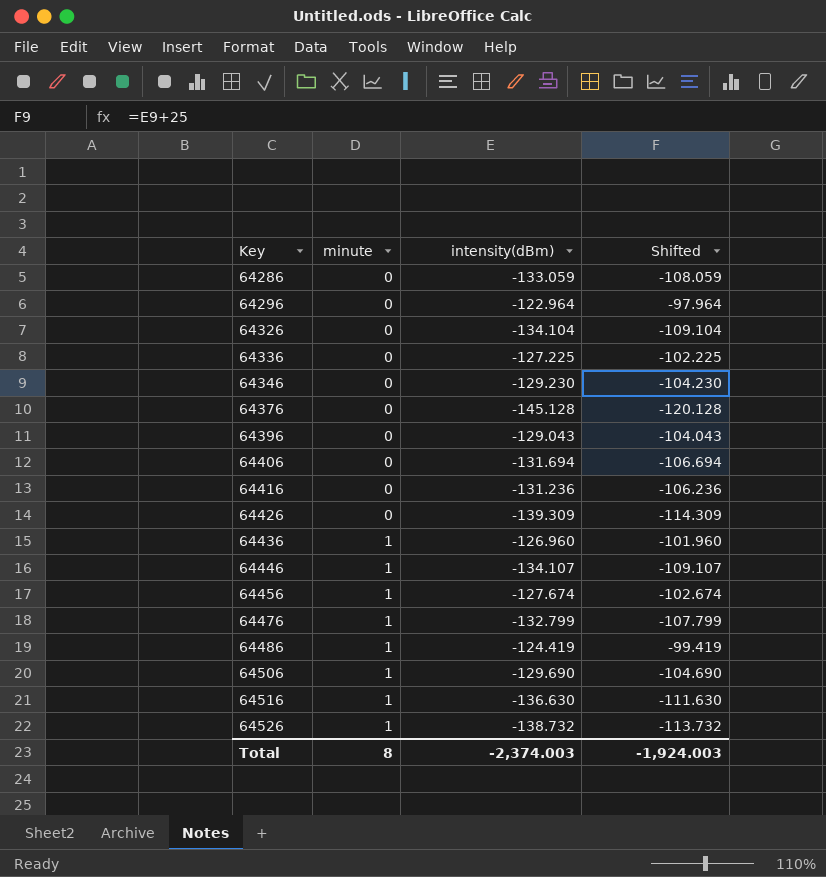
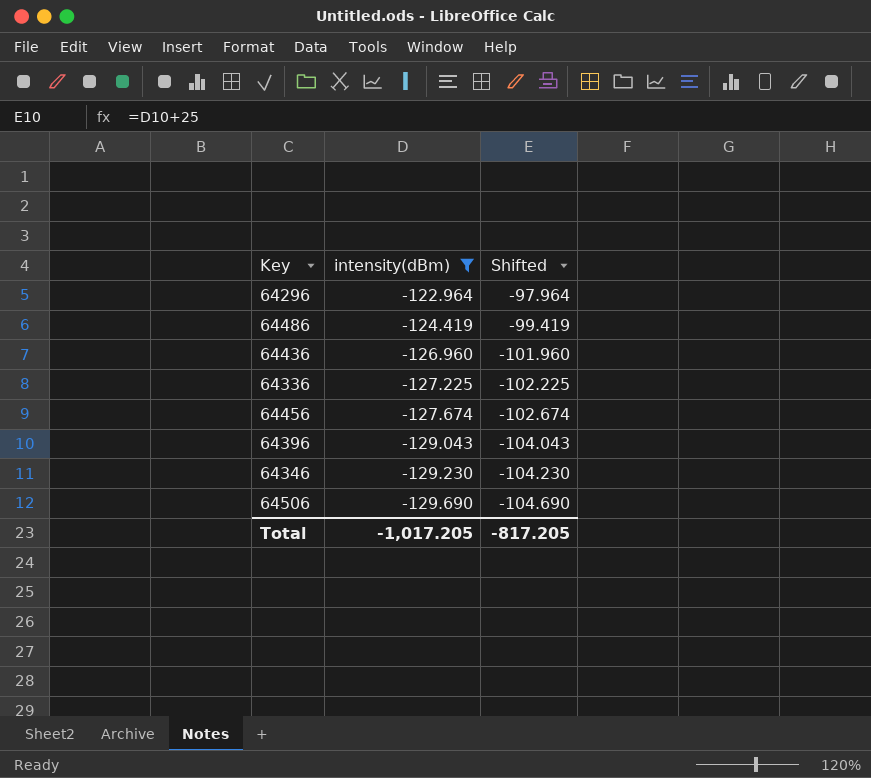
filter: none -> intensity(dBm) >= -129.690
row order: Key ascending -> intensity(dBm) descending
column minute | position: 2 -> none
Total | intensity(dBm): -2,374.003 -> -1,017.205
Total | Shifted: -1,924.003 -> -817.205

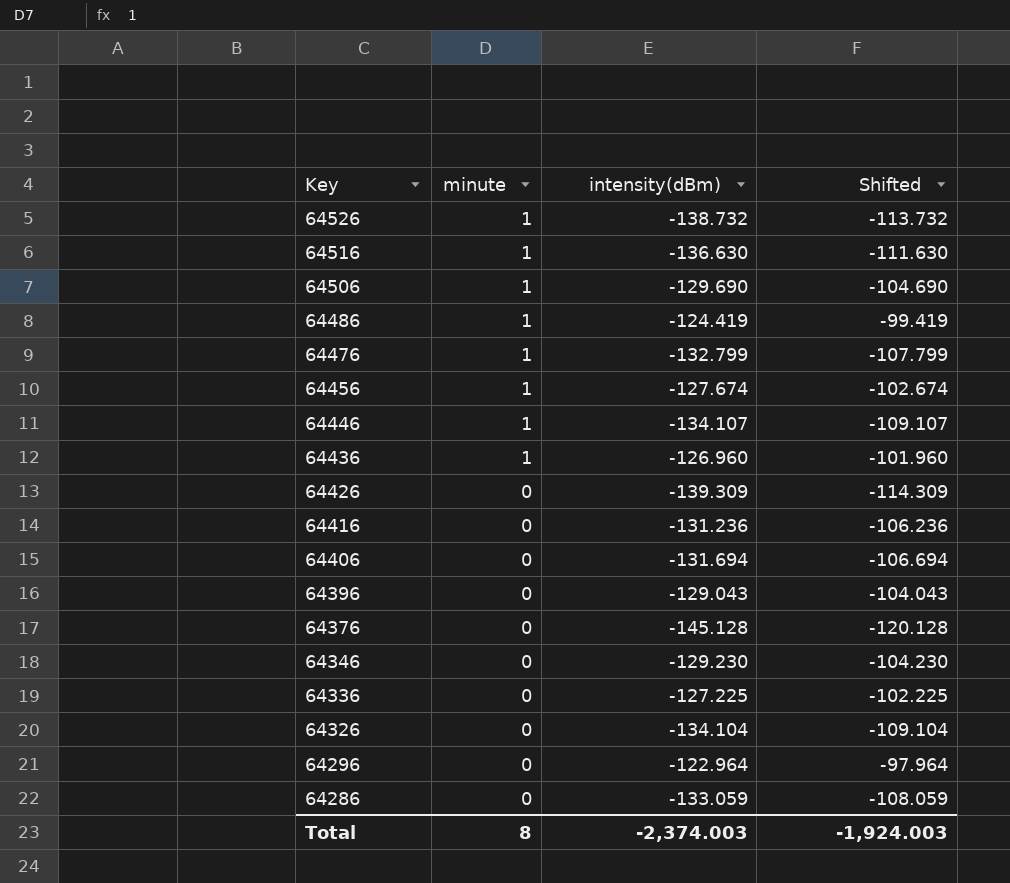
filter: intensity(dBm) >= -129.690 -> none
row order: intensity(dBm) descending -> Key descending
column minute | position: none -> 2
Total | intensity(dBm): -1,017.205 -> -2,374.003
Total | Shifted: -817.205 -> -1,924.003

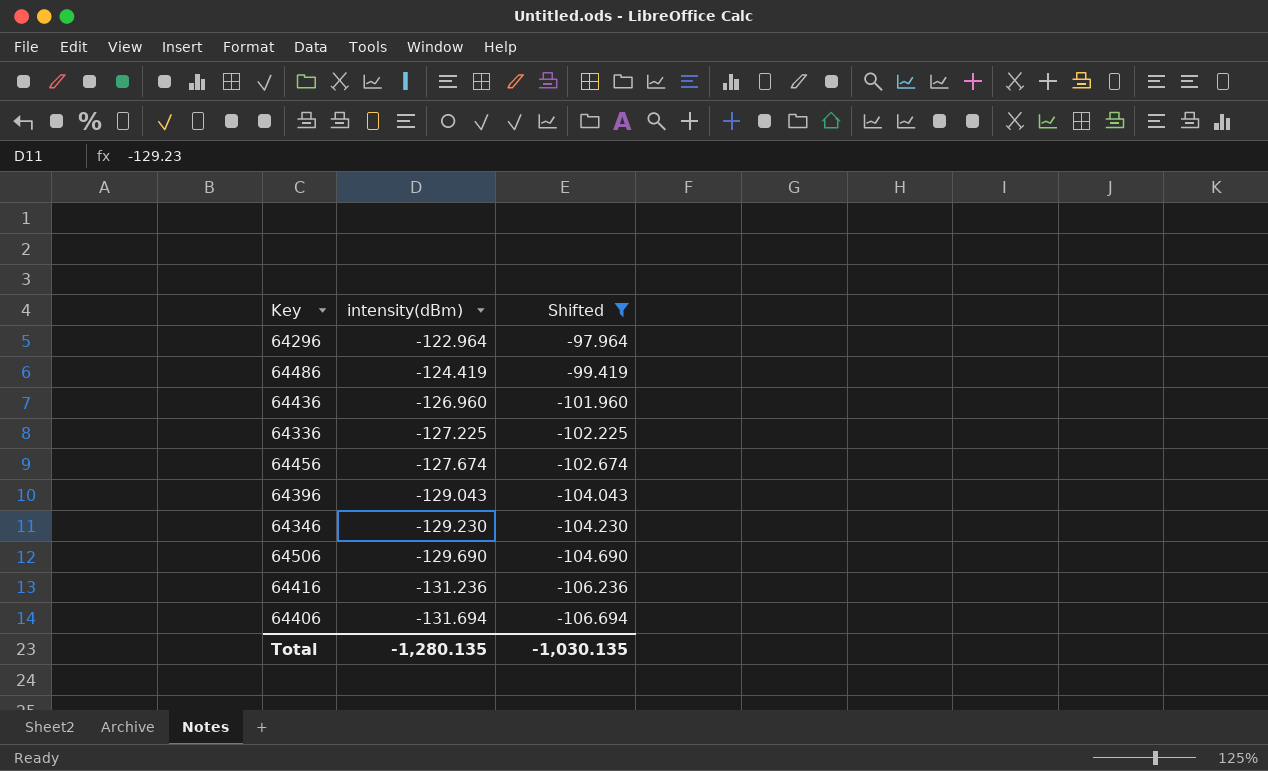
filter: none -> Shifted >= -106.694
row order: Key descending -> intensity(dBm) descending
column minute | position: 2 -> none
Total | intensity(dBm): -2,374.003 -> -1,280.135
Total | Shifted: -1,924.003 -> -1,030.135

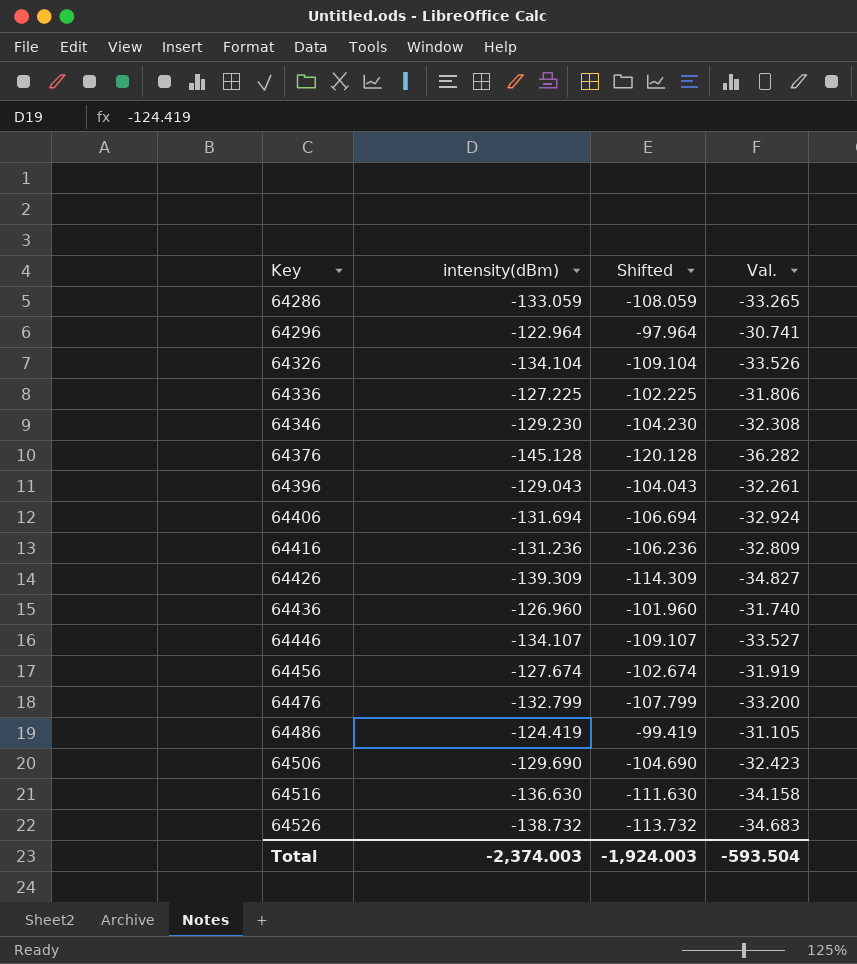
filter: Shifted >= -106.694 -> none
row order: intensity(dBm) descending -> Key ascending
column Val. | formula: none -> [intensity(dBm)] * 0.25
Total | intensity(dBm): -1,280.135 -> -2,374.003
Total | Shifted: -1,030.135 -> -1,924.003

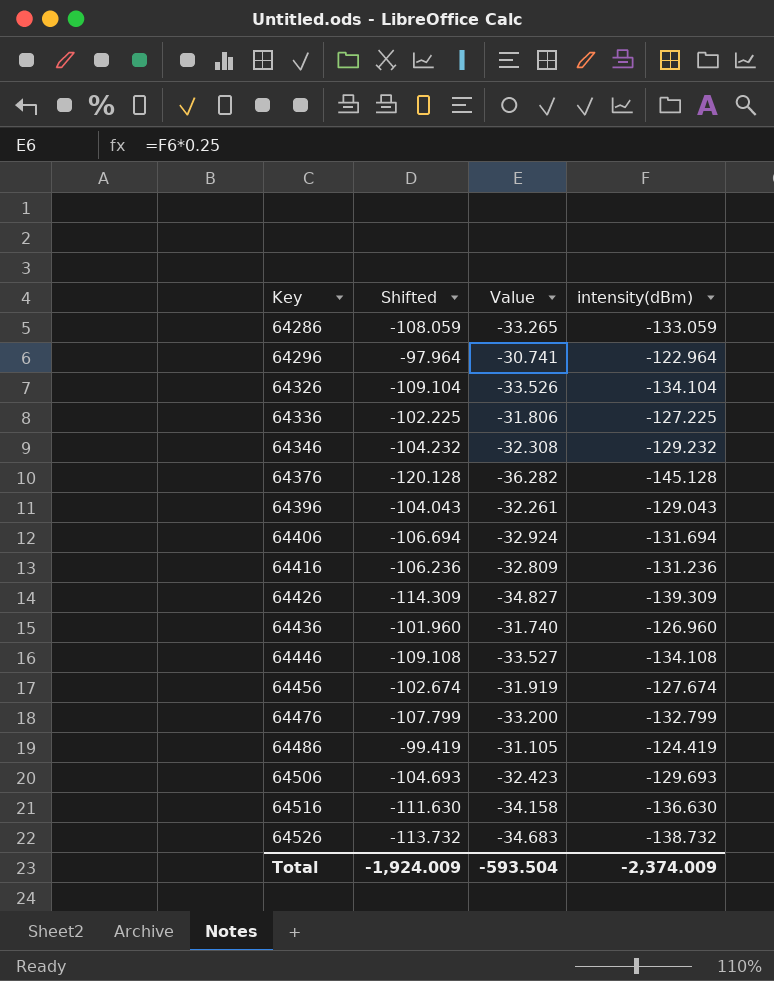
column name: Val. -> Value
column intensity(dBm) | position: 2 -> 4
64346 | Shifted: -104.230 -> -104.232
64346 | intensity(dBm): -129.230 -> -129.232
64446 | Shifted: -109.107 -> -109.108
64446 | intensity(dBm): -134.107 -> -134.108
64506 | Shifted: -104.690 -> -104.693
64506 | intensity(dBm): -129.690 -> -129.693
Total | Shifted: -1,924.003 -> -1,924.009
Total | intensity(dBm): -2,374.003 -> -2,374.009

